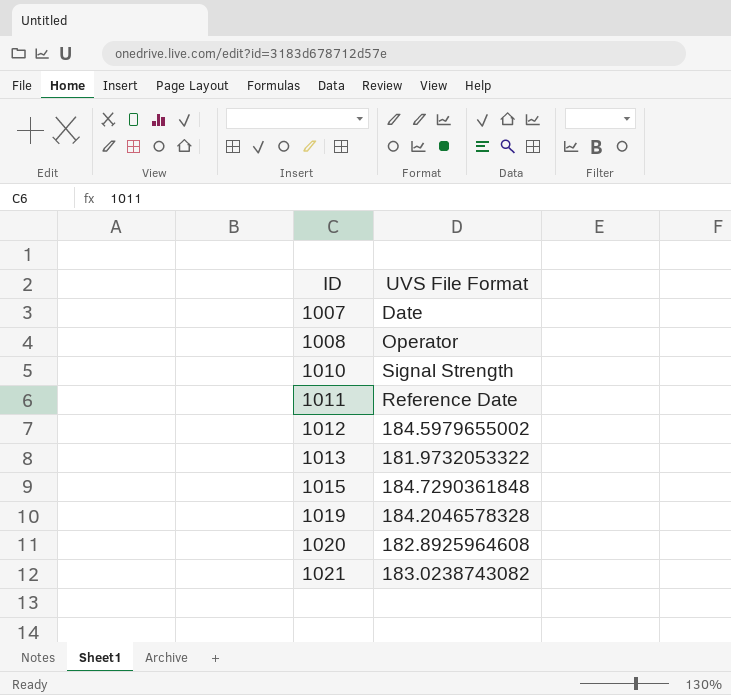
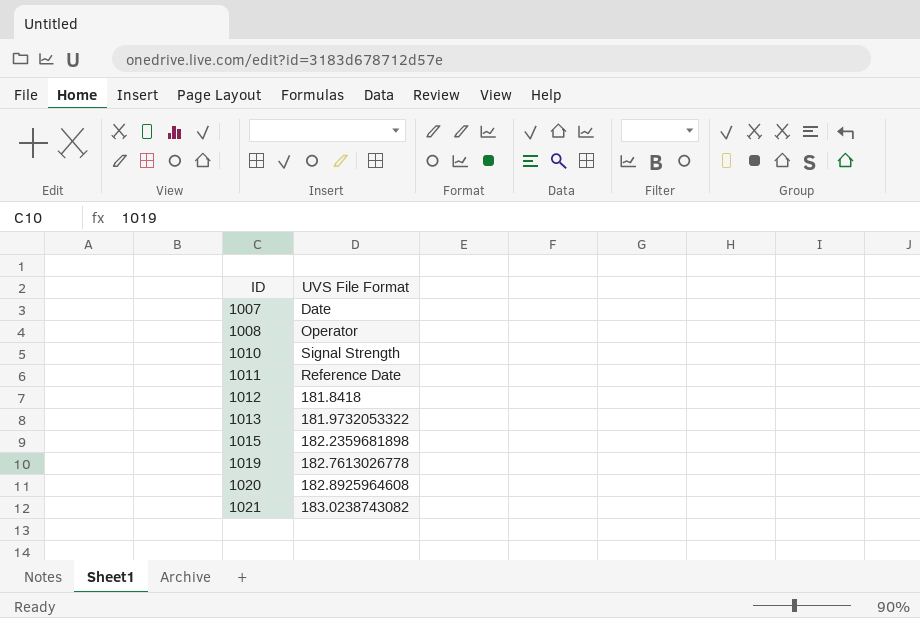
1012 | UVS File Format: 184.5979655002 -> 181.8418
1015 | UVS File Format: 184.7290361848 -> 182.2359681898
1019 | UVS File Format: 184.2046578328 -> 182.7613026778

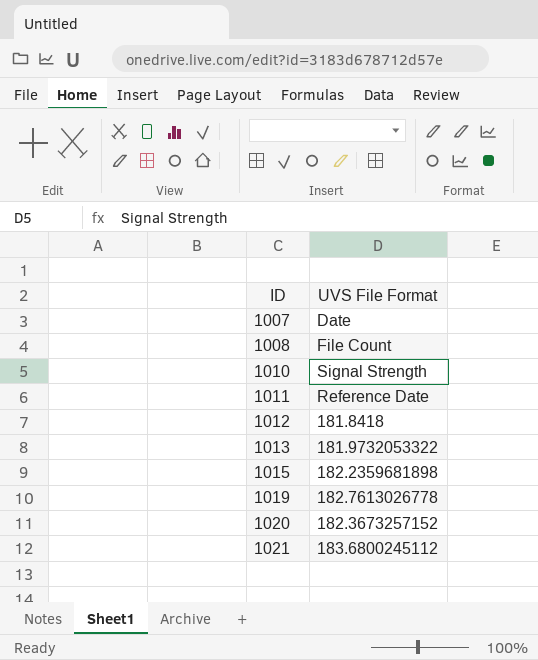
1008 | UVS File Format: Operator -> File Count
1020 | UVS File Format: 182.8925964608 -> 182.3673257152
1021 | UVS File Format: 183.0238743082 -> 183.6800245112

